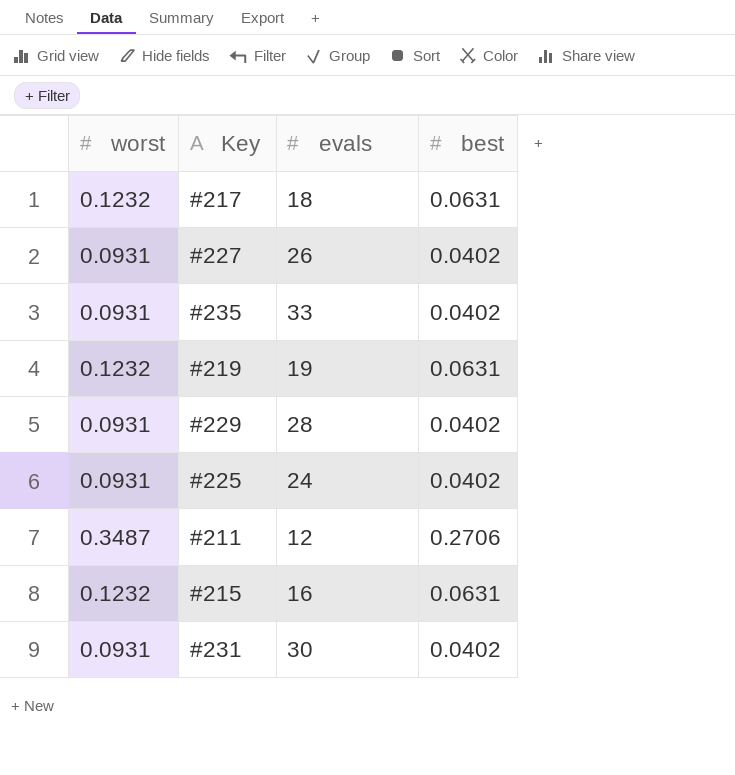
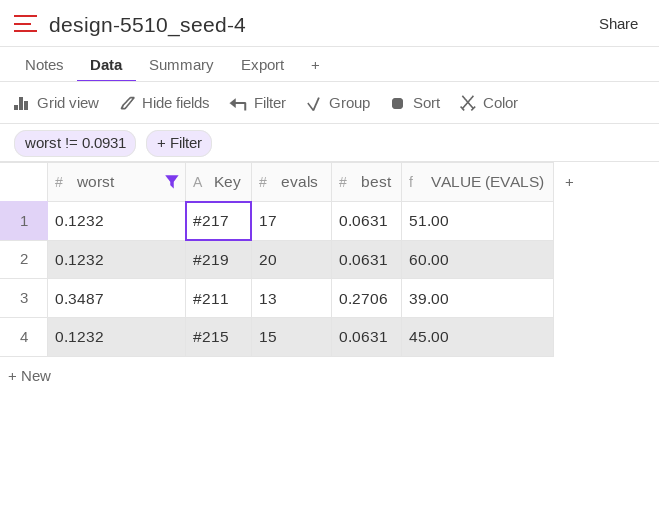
filter: none -> worst != 0.0931
column VALUE (EVALS) | formula: none -> [evals] * 3
#217 | evals: 18 -> 17
#219 | evals: 19 -> 20
#211 | evals: 12 -> 13
#215 | evals: 16 -> 15

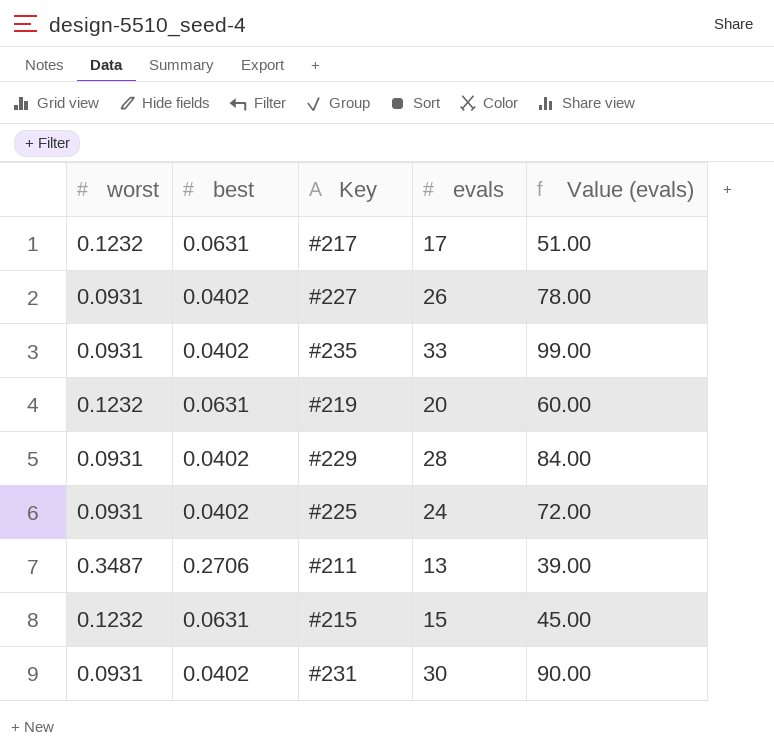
filter: worst != 0.0931 -> none
column best | position: 4 -> 2
column name: VALUE (EVALS) -> Value (evals)

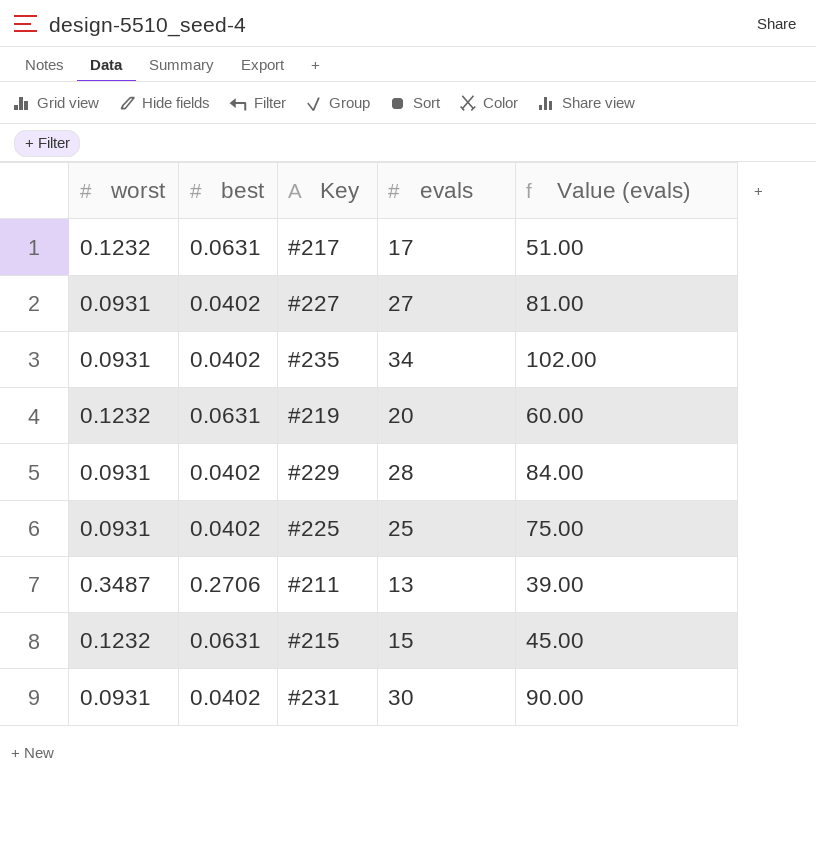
#227 | evals: 26 -> 27
#227 | Value (evals): 78.00 -> 81.00
#235 | evals: 33 -> 34
#235 | Value (evals): 99.00 -> 102.00
#225 | evals: 24 -> 25
#225 | Value (evals): 72.00 -> 75.00

